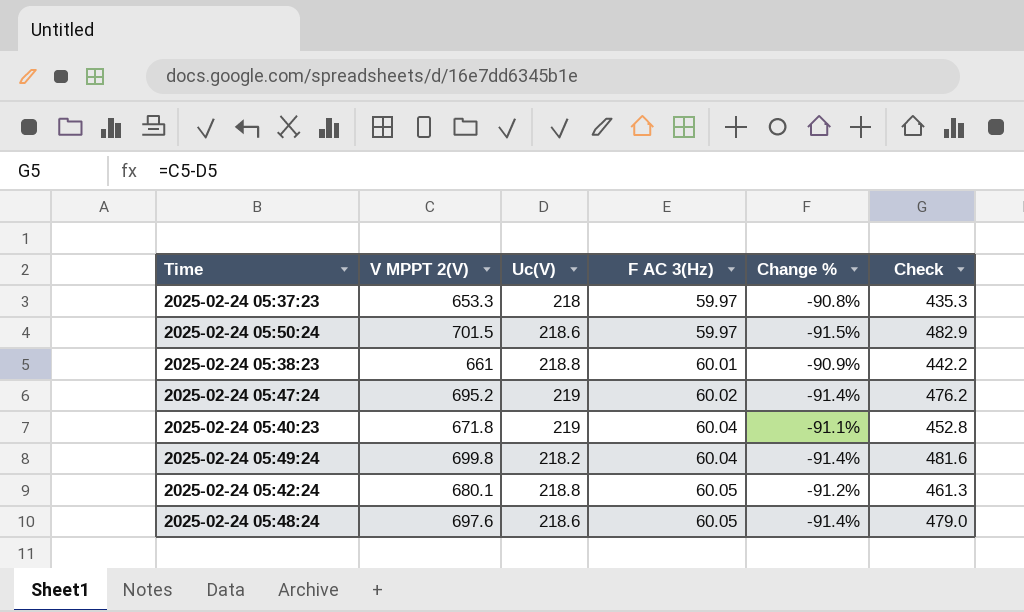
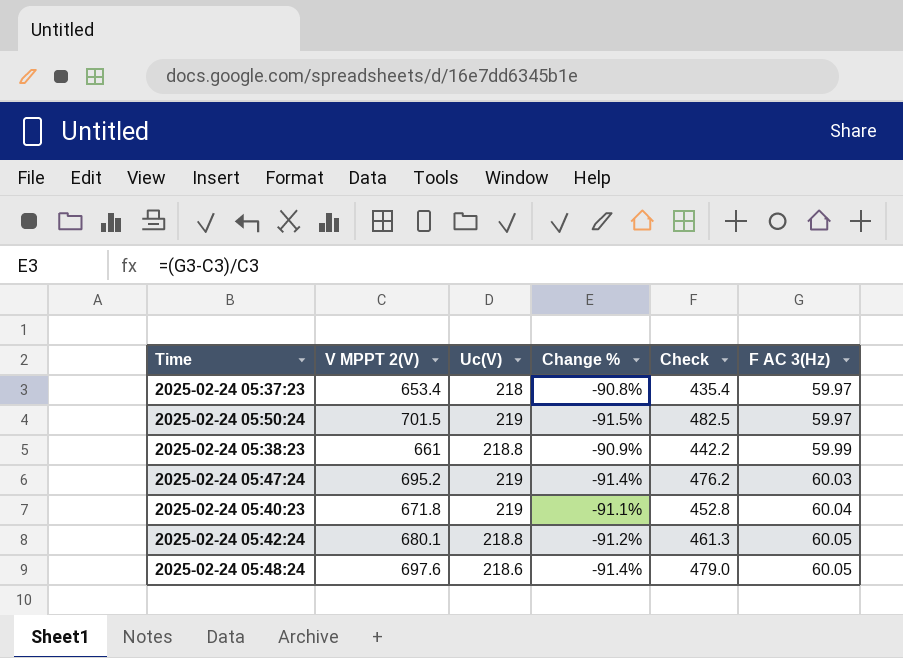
column F AC 3(Hz) | position: 4 -> 6
row 2025-02-24 05:49:24: 699.8 | 218.2 | 60.04 | -91.4% | 481.6 -> none
2025-02-24 05:37:23 | V MPPT 2(V): 653.3 -> 653.4
2025-02-24 05:37:23 | Check: 435.3 -> 435.4
2025-02-24 05:50:24 | Uc(V): 218.6 -> 219
2025-02-24 05:50:24 | Check: 482.9 -> 482.5
2025-02-24 05:38:23 | F AC 3(Hz): 60.01 -> 59.99
2025-02-24 05:47:24 | F AC 3(Hz): 60.02 -> 60.03

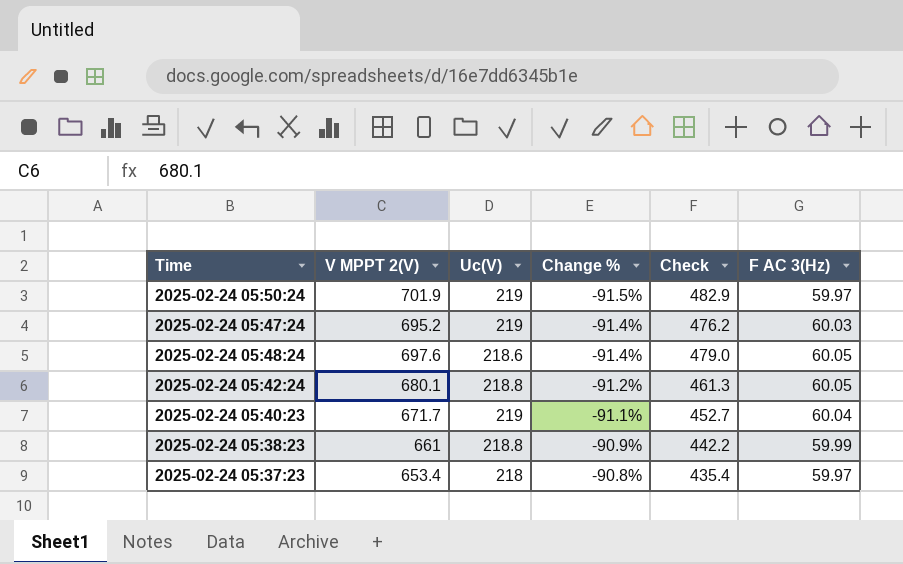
row order: F AC 3(Hz) ascending -> Change % ascending
2025-02-24 05:50:24 | V MPPT 2(V): 701.5 -> 701.9
2025-02-24 05:50:24 | Check: 482.5 -> 482.9
2025-02-24 05:40:23 | V MPPT 2(V): 671.8 -> 671.7
2025-02-24 05:40:23 | Check: 452.8 -> 452.7

